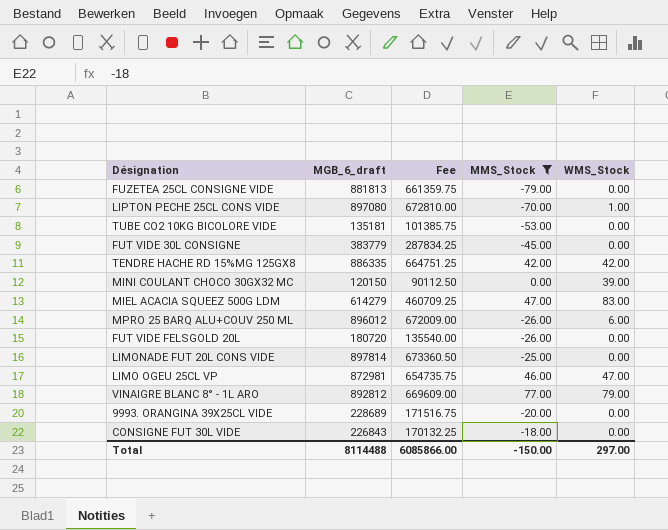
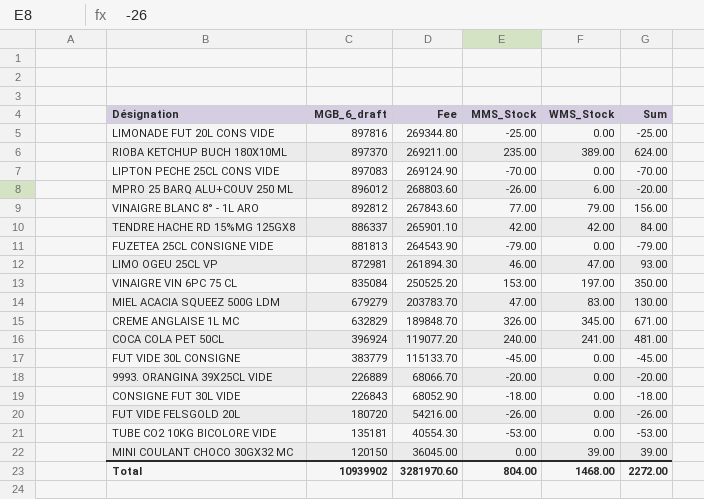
filter: MMS_Stock <= 77.00 -> none
row order: none -> MGB_6_draft descending
column Fee | formula: [MGB_6_draft] * 0.75 -> [MGB_6_draft] * 0.3
column Sum | formula: none -> [MMS_Stock] + [WMS_Stock]
LIMONADE FUT 20L CONS VIDE | MGB_6_draft: 897814 -> 897816
LIPTON PECHE 25CL CONS VIDE | MGB_6_draft: 897080 -> 897083
LIPTON PECHE 25CL CONS VIDE | WMS_Stock: 1.00 -> 0.00
TENDRE HACHE RD 15%MG 125GX8 | MGB_6_draft: 886335 -> 886337
MIEL ACACIA SQUEEZ 500G LDM | MGB_6_draft: 614279 -> 679279
9993. ORANGINA 39X25CL VIDE | MGB_6_draft: 228689 -> 226889
Total | MGB_6_draft: 8114488 -> 10939902
Total | Fee: 6085866.00 -> 3281970.60
Total | MMS_Stock: -150.00 -> 804.00
Total | WMS_Stock: 297.00 -> 1468.00

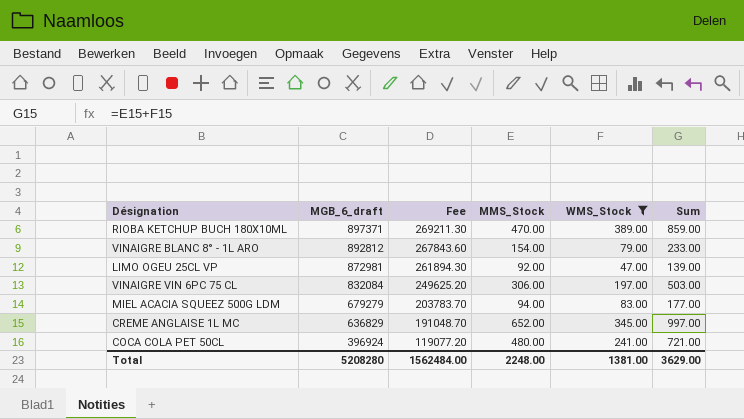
filter: none -> WMS_Stock >= 47.00
RIOBA KETCHUP BUCH 180X10ML | MGB_6_draft: 897370 -> 897371
RIOBA KETCHUP BUCH 180X10ML | Fee: 269211.00 -> 269211.30
RIOBA KETCHUP BUCH 180X10ML | MMS_Stock: 235.00 -> 470.00
RIOBA KETCHUP BUCH 180X10ML | Sum: 624.00 -> 859.00
VINAIGRE BLANC 8° - 1L ARO | MMS_Stock: 77.00 -> 154.00
VINAIGRE BLANC 8° - 1L ARO | Sum: 156.00 -> 233.00
LIMO OGEU 25CL VP | MMS_Stock: 46.00 -> 92.00
LIMO OGEU 25CL VP | Sum: 93.00 -> 139.00
VINAIGRE VIN 6PC 75 CL | MGB_6_draft: 835084 -> 832084
VINAIGRE VIN 6PC 75 CL | Fee: 250525.20 -> 249625.20
VINAIGRE VIN 6PC 75 CL | MMS_Stock: 153.00 -> 306.00
VINAIGRE VIN 6PC 75 CL | Sum: 350.00 -> 503.00
MIEL ACACIA SQUEEZ 500G LDM | MMS_Stock: 47.00 -> 94.00
MIEL ACACIA SQUEEZ 500G LDM | Sum: 130.00 -> 177.00
CREME ANGLAISE 1L MC | MGB_6_draft: 632829 -> 636829
CREME ANGLAISE 1L MC | Fee: 189848.70 -> 191048.70
CREME ANGLAISE 1L MC | MMS_Stock: 326.00 -> 652.00
CREME ANGLAISE 1L MC | Sum: 671.00 -> 997.00
COCA COLA PET 50CL | MMS_Stock: 240.00 -> 480.00
COCA COLA PET 50CL | Sum: 481.00 -> 721.00
Total | MGB_6_draft: 10939902 -> 5208280
Total | Fee: 3281970.60 -> 1562484.00
Total | MMS_Stock: 804.00 -> 2248.00
Total | WMS_Stock: 1468.00 -> 1381.00
Total | Sum: 2272.00 -> 3629.00

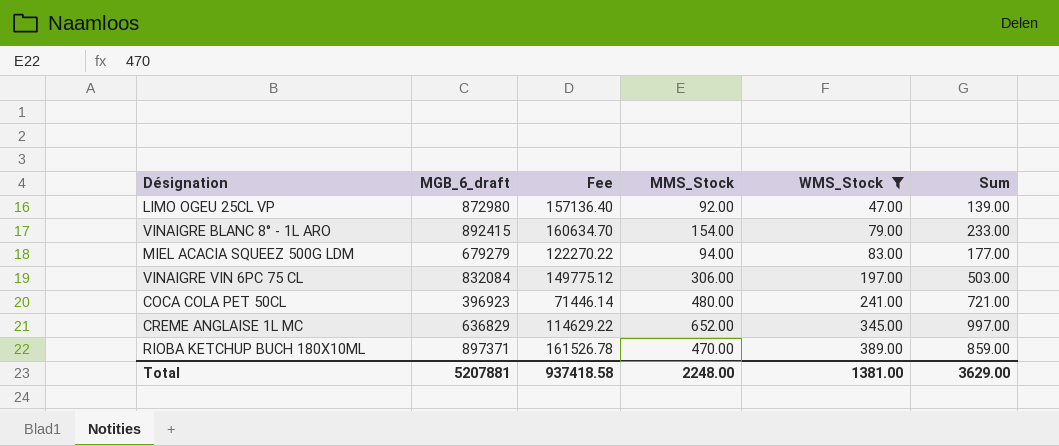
row order: MGB_6_draft descending -> WMS_Stock ascending
column Fee | formula: [MGB_6_draft] * 0.3 -> [MGB_6_draft] * 0.18
LIMO OGEU 25CL VP | MGB_6_draft: 872981 -> 872980
VINAIGRE BLANC 8° - 1L ARO | MGB_6_draft: 892812 -> 892415
COCA COLA PET 50CL | MGB_6_draft: 396924 -> 396923
Total | MGB_6_draft: 5208280 -> 5207881
Total | Fee: 1562484.00 -> 937418.58

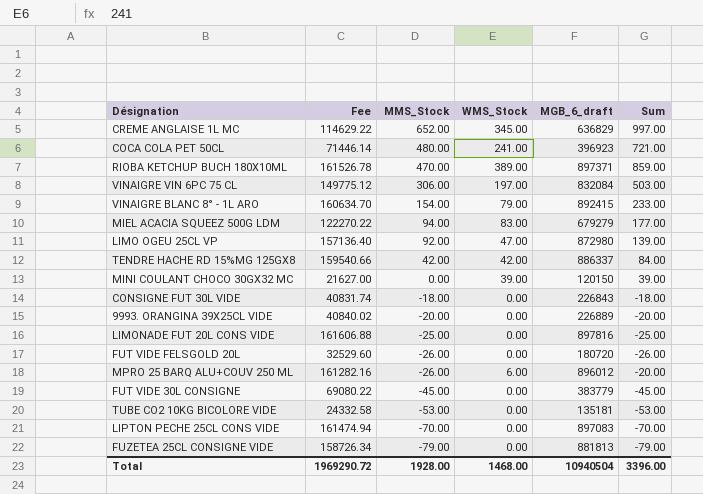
filter: WMS_Stock >= 47.00 -> none
row order: WMS_Stock ascending -> MMS_Stock descending
column MGB_6_draft | position: 2 -> 5
Total | Fee: 937418.58 -> 1969290.72
Total | MMS_Stock: 2248.00 -> 1928.00
Total | WMS_Stock: 1381.00 -> 1468.00
Total | MGB_6_draft: 5207881 -> 10940504
Total | Sum: 3629.00 -> 3396.00

